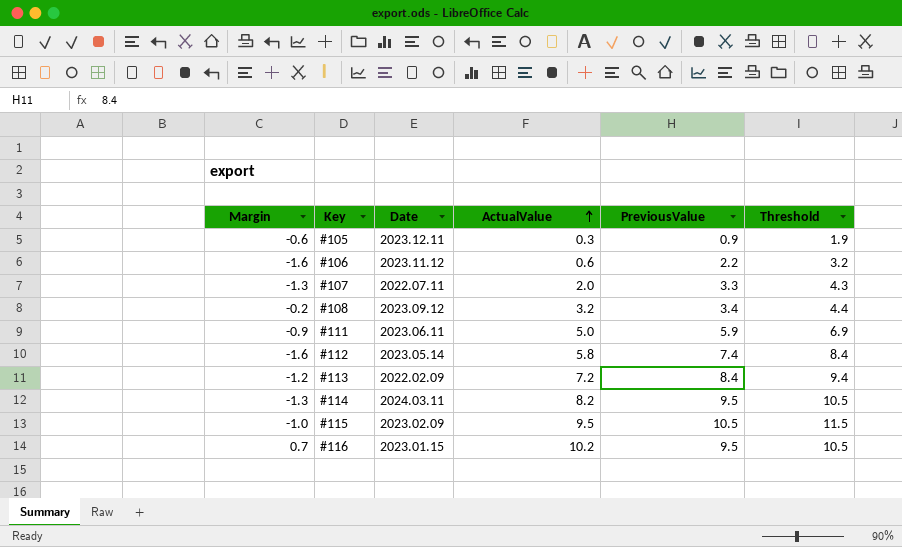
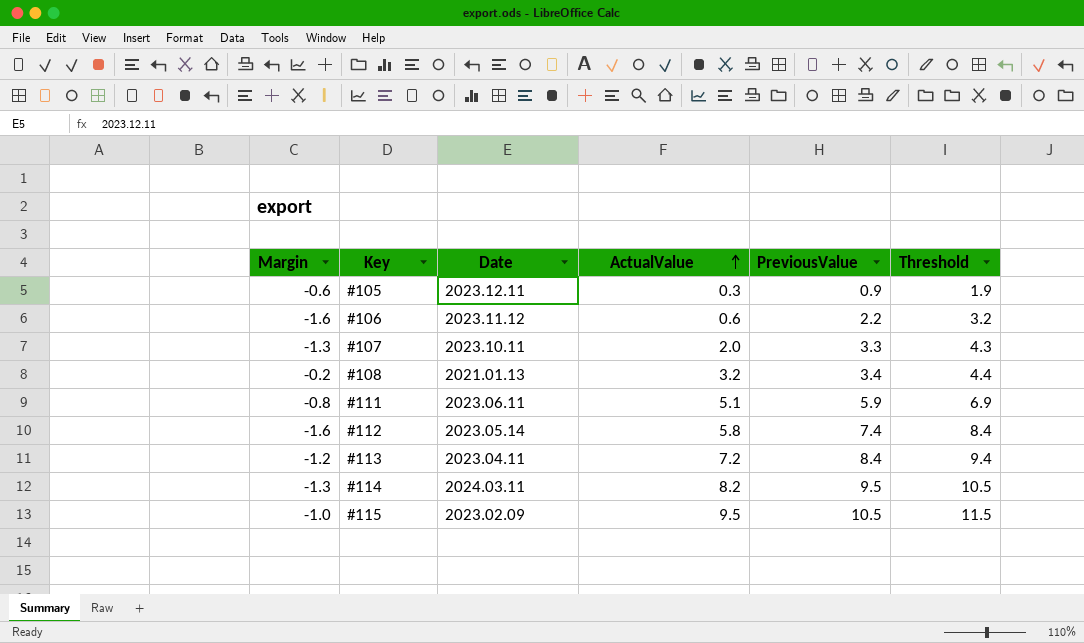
row #116: 0.7 | 2023.01.15 | 10.2 | 9.5 | 10.5 -> none
#107 | Date: 2022.07.11 -> 2023.10.11
#108 | Date: 2023.09.12 -> 2021.01.13
#111 | Margin: -0.9 -> -0.8
#111 | ActualValue: 5.0 -> 5.1
#113 | Date: 2022.02.09 -> 2023.04.11

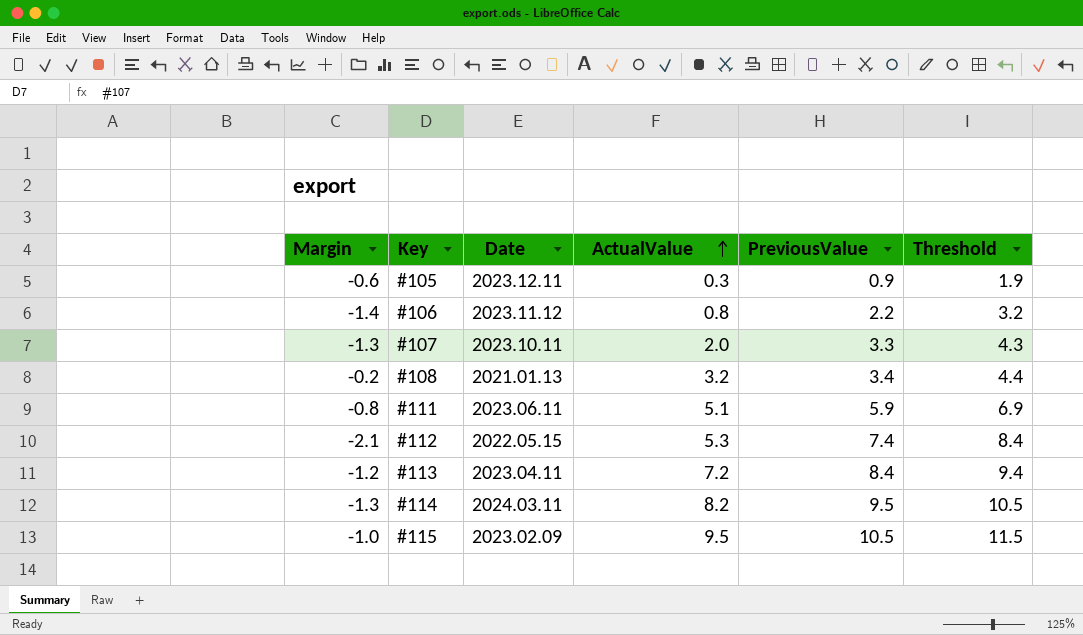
#106 | Margin: -1.6 -> -1.4
#106 | ActualValue: 0.6 -> 0.8
#112 | Margin: -1.6 -> -2.1
#112 | Date: 2023.05.14 -> 2022.05.15
#112 | ActualValue: 5.8 -> 5.3

